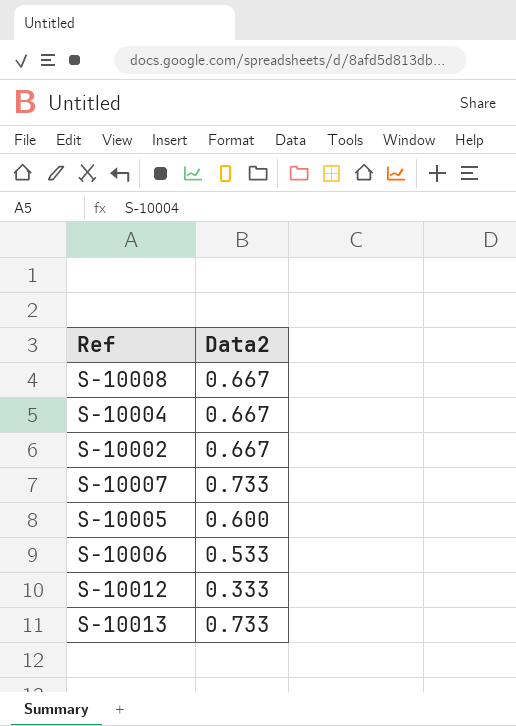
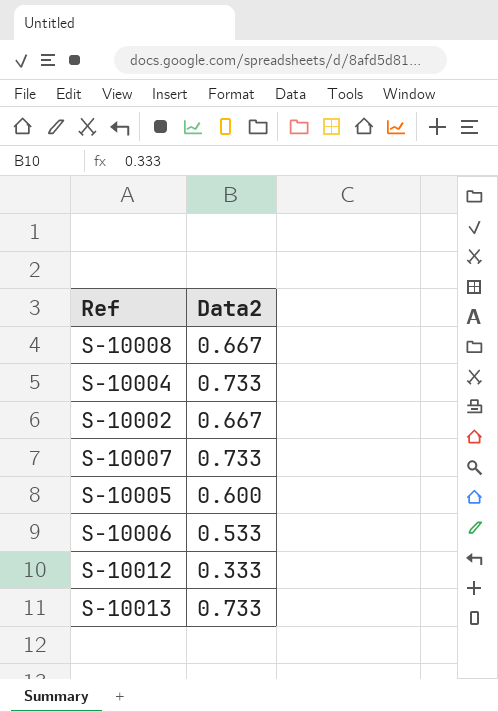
S-10004 | Data2: 0.667 -> 0.733

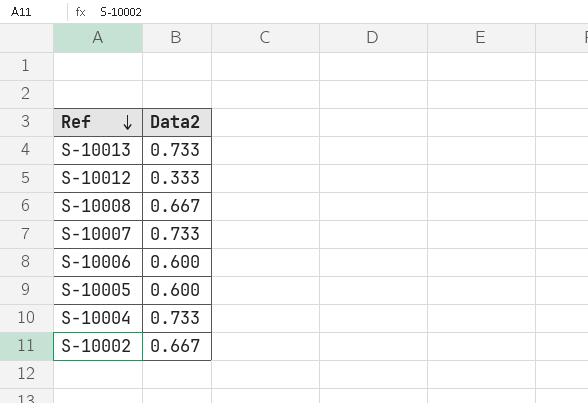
row order: none -> Ref descending
S-10006 | Data2: 0.533 -> 0.600

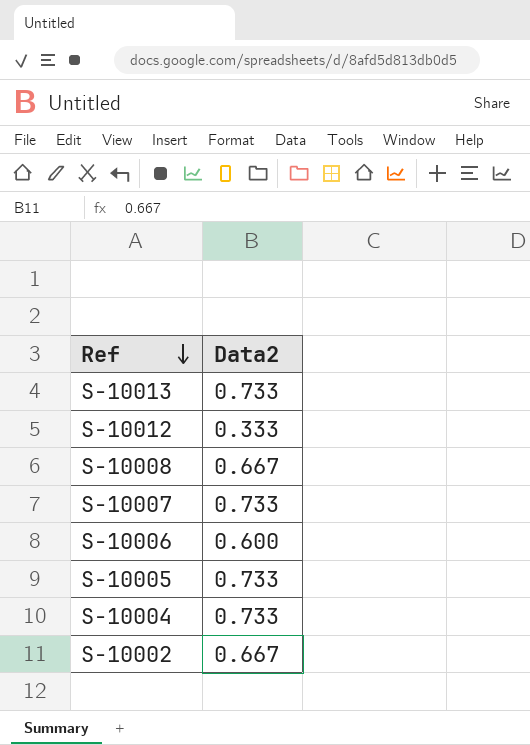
S-10005 | Data2: 0.600 -> 0.733

